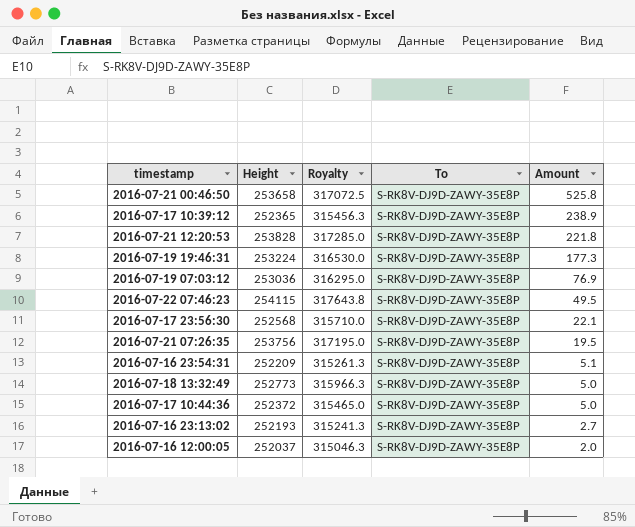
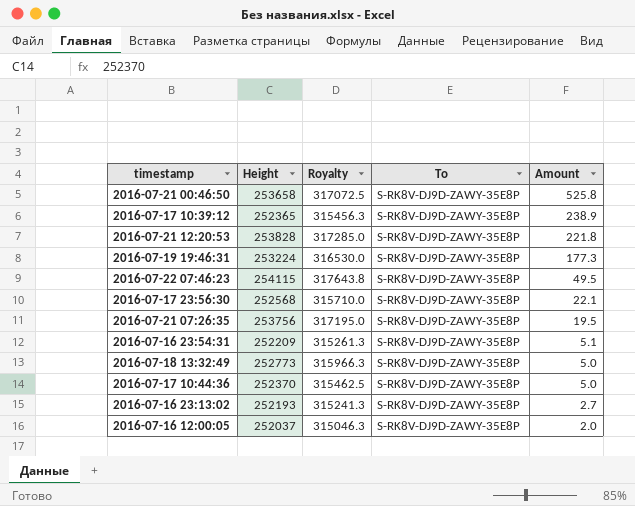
row 2016-07-19 07:03:12: 253036 | 316295.0 | S-RK8V-DJ9D-ZAWY-35E8P | 76.9 -> none
2016-07-17 10:44:36 | Height: 252372 -> 252370
2016-07-17 10:44:36 | Royalty: 315465.0 -> 315462.5

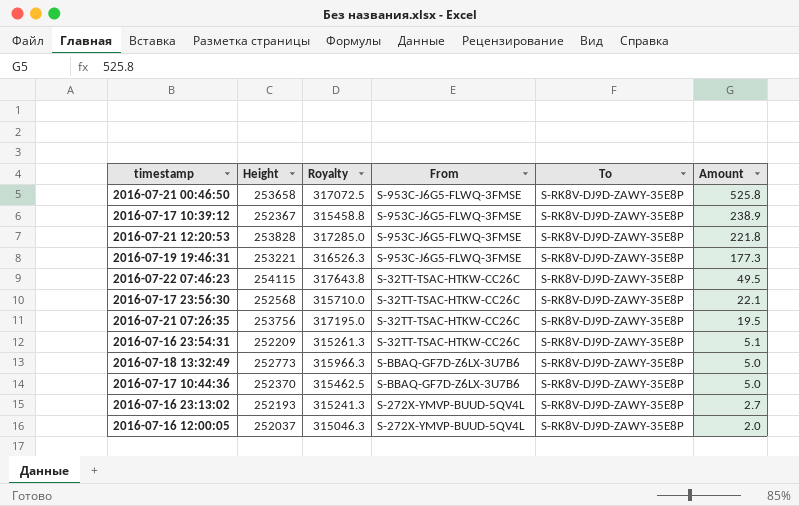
column From | position: none -> 4
2016-07-17 10:39:12 | Height: 252365 -> 252367
2016-07-17 10:39:12 | Royalty: 315456.3 -> 315458.8
2016-07-19 19:46:31 | Height: 253224 -> 253221
2016-07-19 19:46:31 | Royalty: 316530.0 -> 316526.3

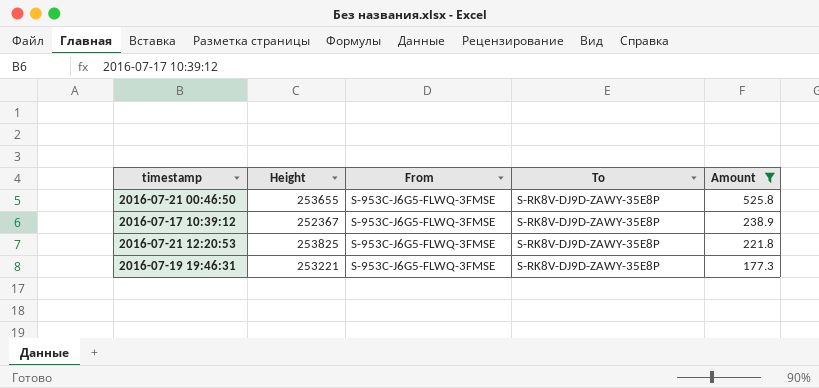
filter: none -> Amount >= 177.3
column Royalty | formula: [Height] * 1.25 -> none
2016-07-21 00:46:50 | Height: 253658 -> 253655
2016-07-21 12:20:53 | Height: 253828 -> 253825

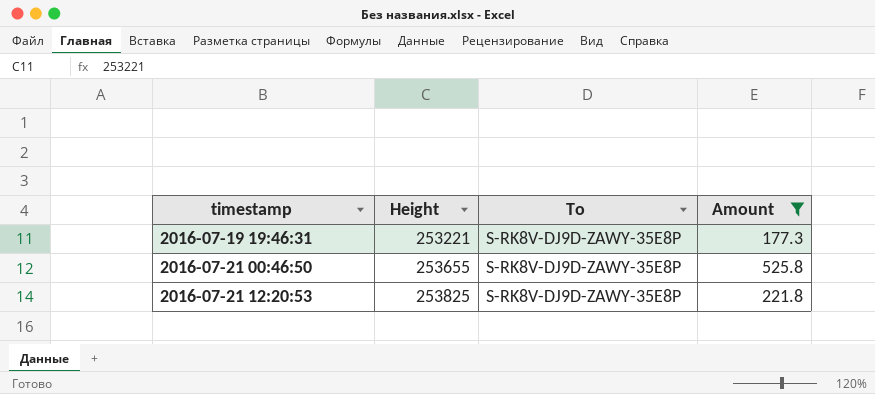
row order: Amount descending -> timestamp ascending
column From | position: 3 -> none
row 2016-07-17 10:39:12: 252367 | S-953C-J6G5-FLWQ-3FMSE | S-RK8V-DJ9D-ZAWY-35E8P | 238.9 -> none

